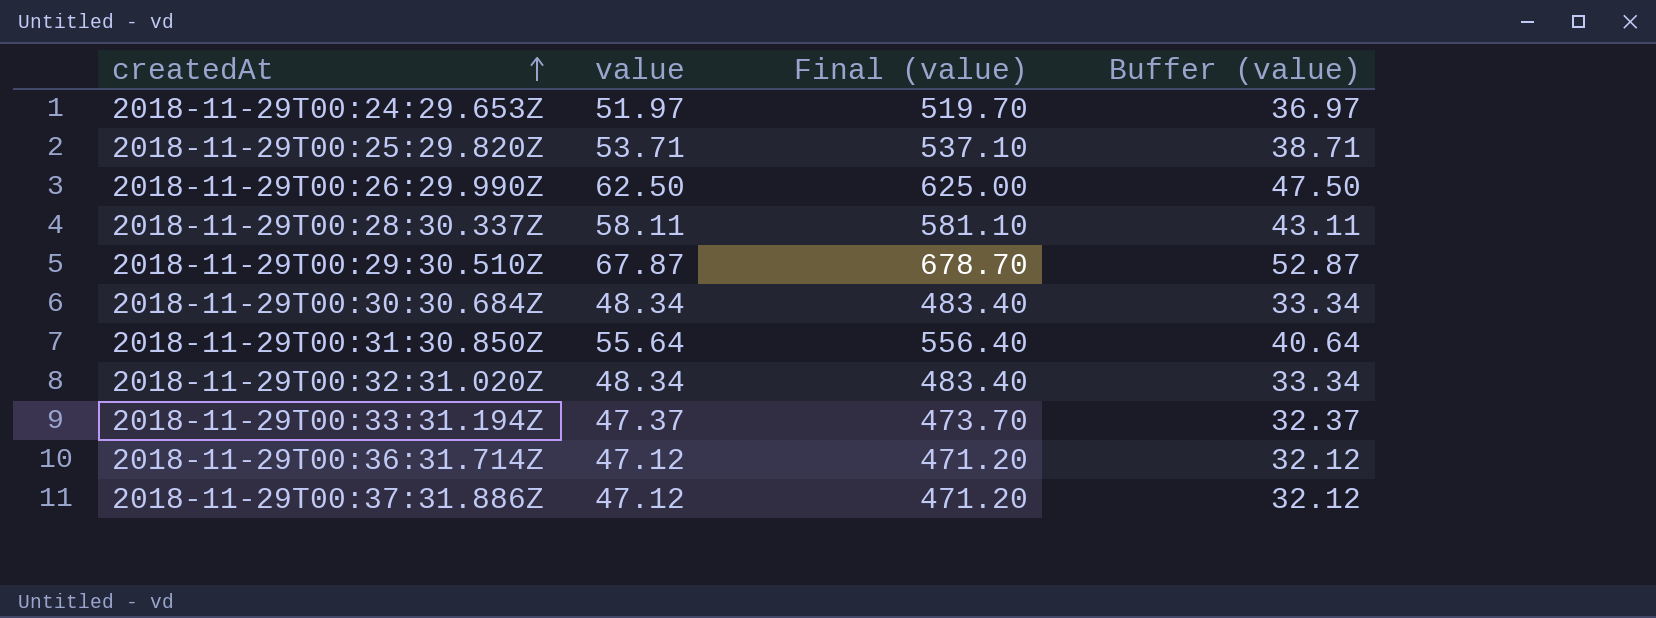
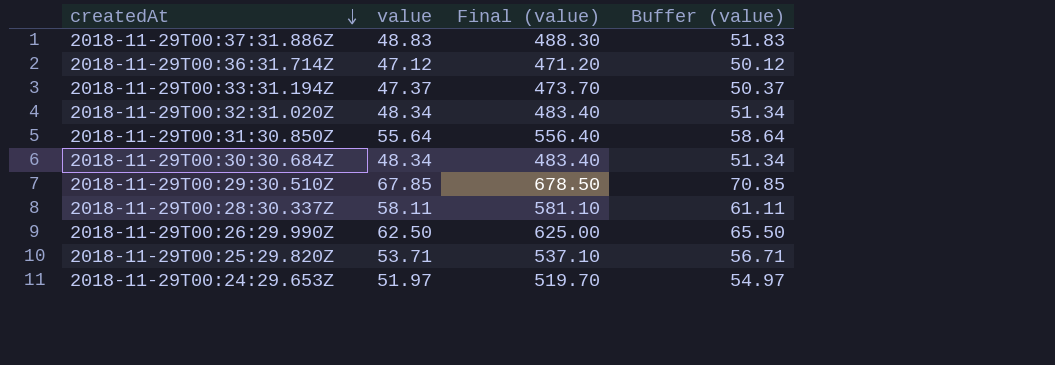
row order: createdAt ascending -> createdAt descending
column Buffer (value) | formula: [value] - 15 -> [value] + 3
2018-11-29T00:37:31.886Z | value: 47.12 -> 48.83
2018-11-29T00:37:31.886Z | Final (value): 471.20 -> 488.30
2018-11-29T00:29:30.510Z | value: 67.87 -> 67.85
2018-11-29T00:29:30.510Z | Final (value): 678.70 -> 678.50

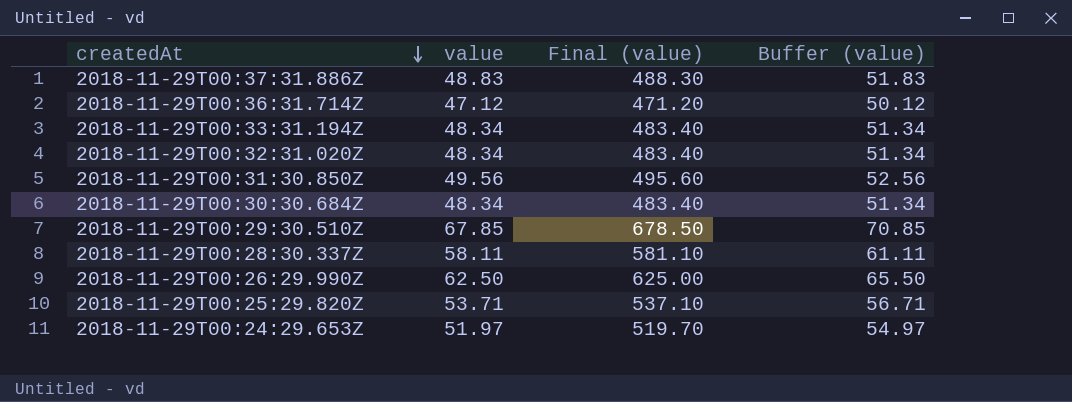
2018-11-29T00:33:31.194Z | value: 47.37 -> 48.34
2018-11-29T00:33:31.194Z | Final (value): 473.70 -> 483.40
2018-11-29T00:33:31.194Z | Buffer (value): 50.37 -> 51.34
2018-11-29T00:31:30.850Z | value: 55.64 -> 49.56
2018-11-29T00:31:30.850Z | Final (value): 556.40 -> 495.60
2018-11-29T00:31:30.850Z | Buffer (value): 58.64 -> 52.56

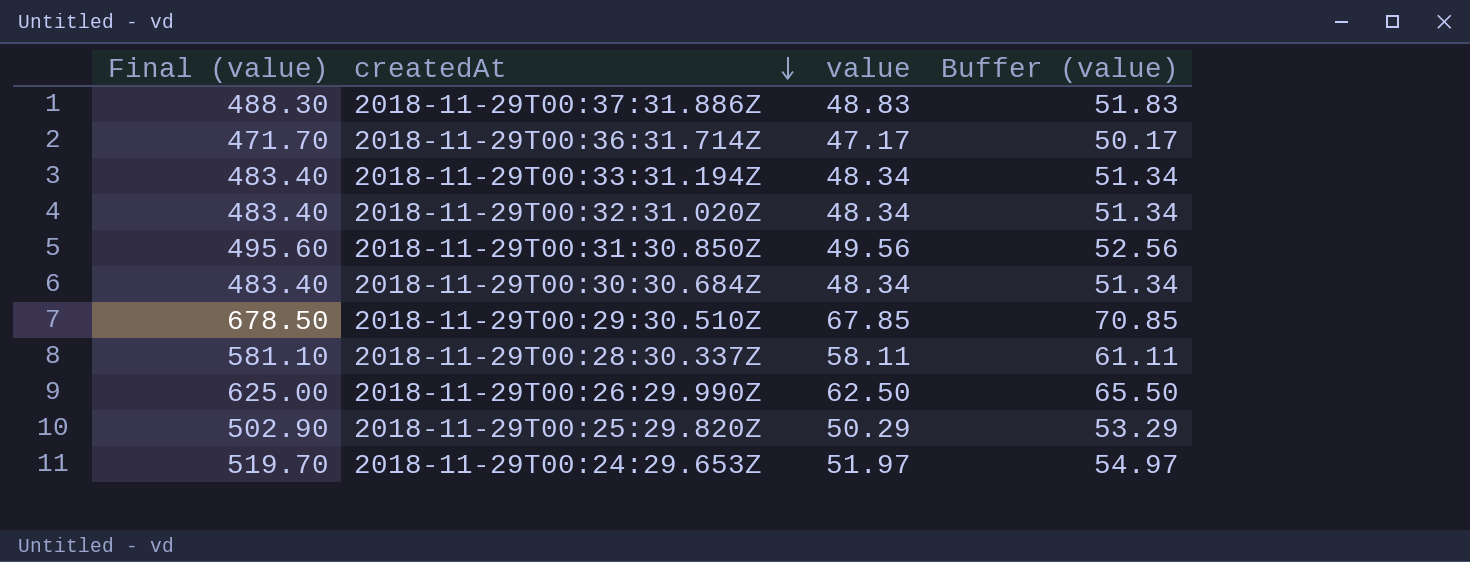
column Final (value) | position: 3 -> 1
2018-11-29T00:36:31.714Z | Final (value): 471.20 -> 471.70
2018-11-29T00:36:31.714Z | value: 47.12 -> 47.17
2018-11-29T00:36:31.714Z | Buffer (value): 50.12 -> 50.17
2018-11-29T00:25:29.820Z | Final (value): 537.10 -> 502.90
2018-11-29T00:25:29.820Z | value: 53.71 -> 50.29
2018-11-29T00:25:29.820Z | Buffer (value): 56.71 -> 53.29

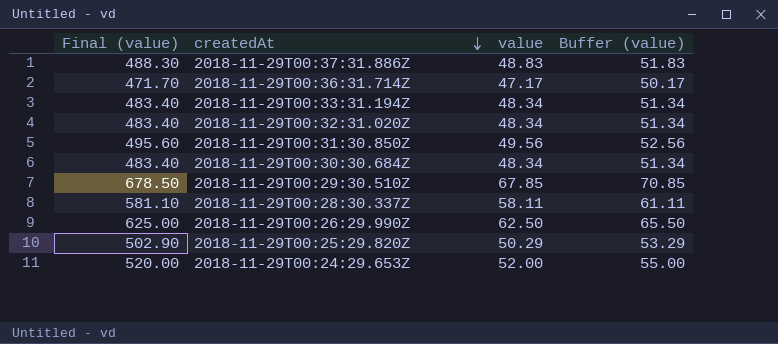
2018-11-29T00:24:29.653Z | Final (value): 519.70 -> 520.00
2018-11-29T00:24:29.653Z | value: 51.97 -> 52.00
2018-11-29T00:24:29.653Z | Buffer (value): 54.97 -> 55.00

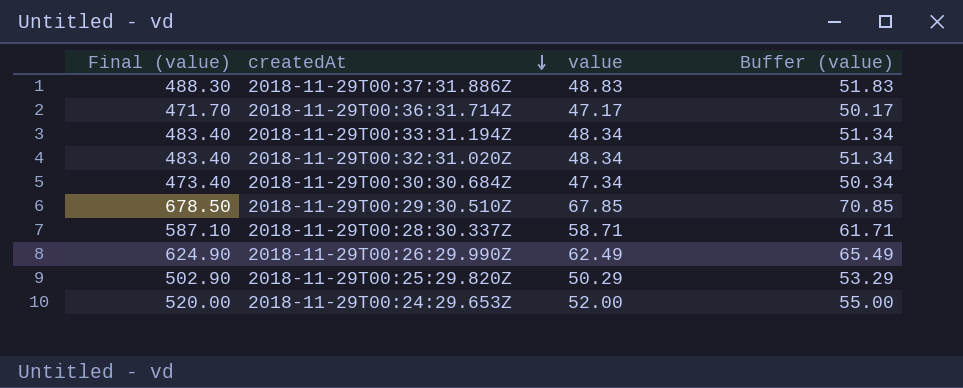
row 2018-11-29T00:31:30.850Z: 495.60 | 49.56 | 52.56 -> none
2018-11-29T00:30:30.684Z | Final (value): 483.40 -> 473.40
2018-11-29T00:30:30.684Z | value: 48.34 -> 47.34
2018-11-29T00:30:30.684Z | Buffer (value): 51.34 -> 50.34
2018-11-29T00:28:30.337Z | Final (value): 581.10 -> 587.10
2018-11-29T00:28:30.337Z | value: 58.11 -> 58.71
2018-11-29T00:28:30.337Z | Buffer (value): 61.11 -> 61.71
2018-11-29T00:26:29.990Z | Final (value): 625.00 -> 624.90
2018-11-29T00:26:29.990Z | value: 62.50 -> 62.49
2018-11-29T00:26:29.990Z | Buffer (value): 65.50 -> 65.49

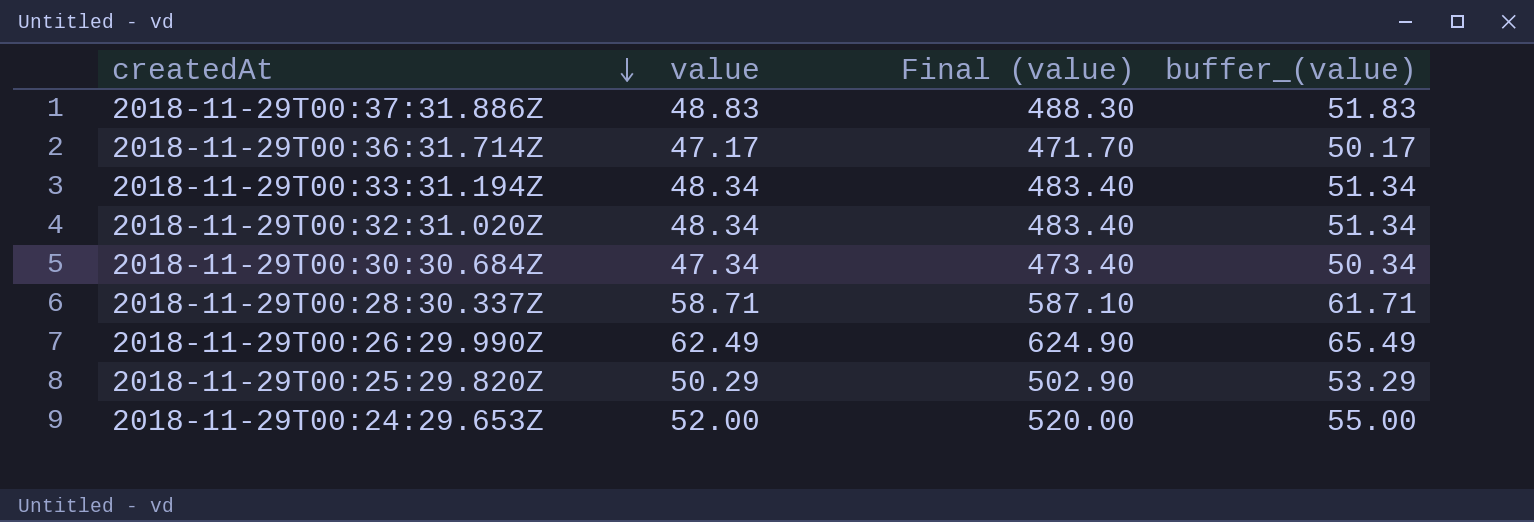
column Final (value) | position: 1 -> 3
column name: Buffer (value) -> buffer_(value)
row 2018-11-29T00:29:30.510Z: 678.50 | 67.85 | 70.85 -> none

